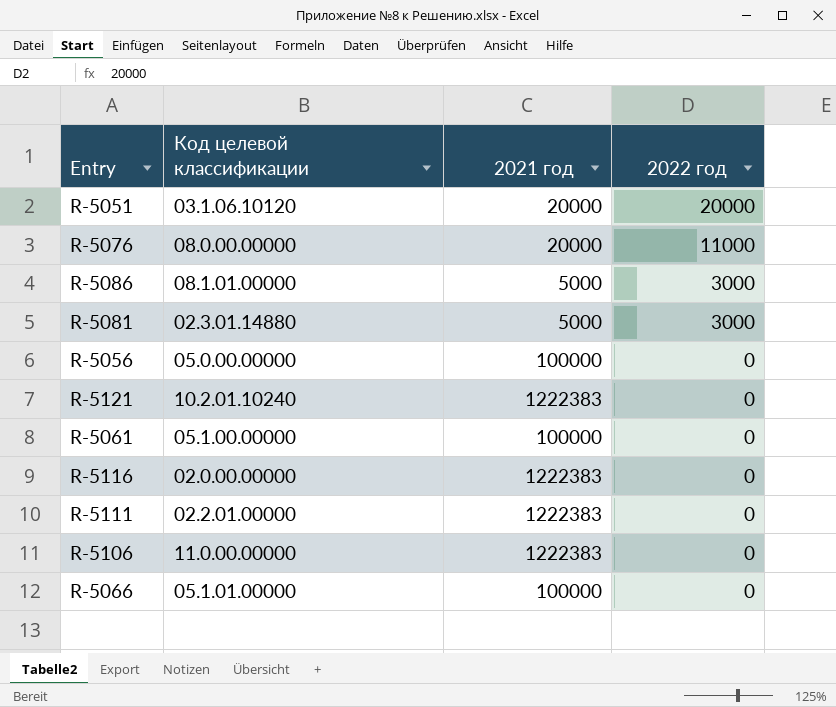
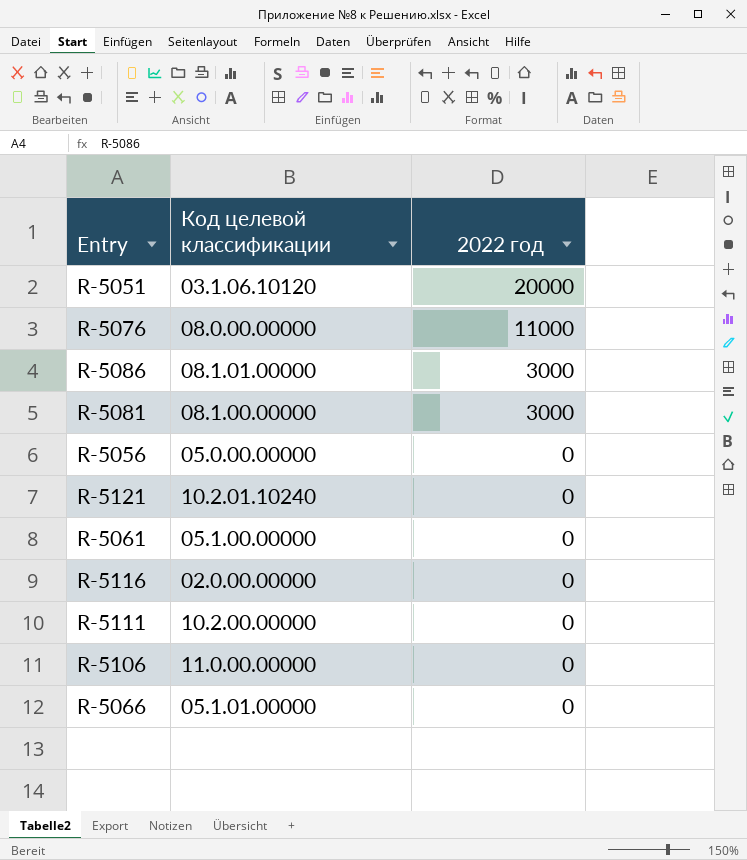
column 2021 год | position: 3 -> none
R-5081 | Код целевой классификации: 02.3.01.14880 -> 08.1.00.00000
R-5111 | Код целевой классификации: 02.2.01.00000 -> 10.2.00.00000

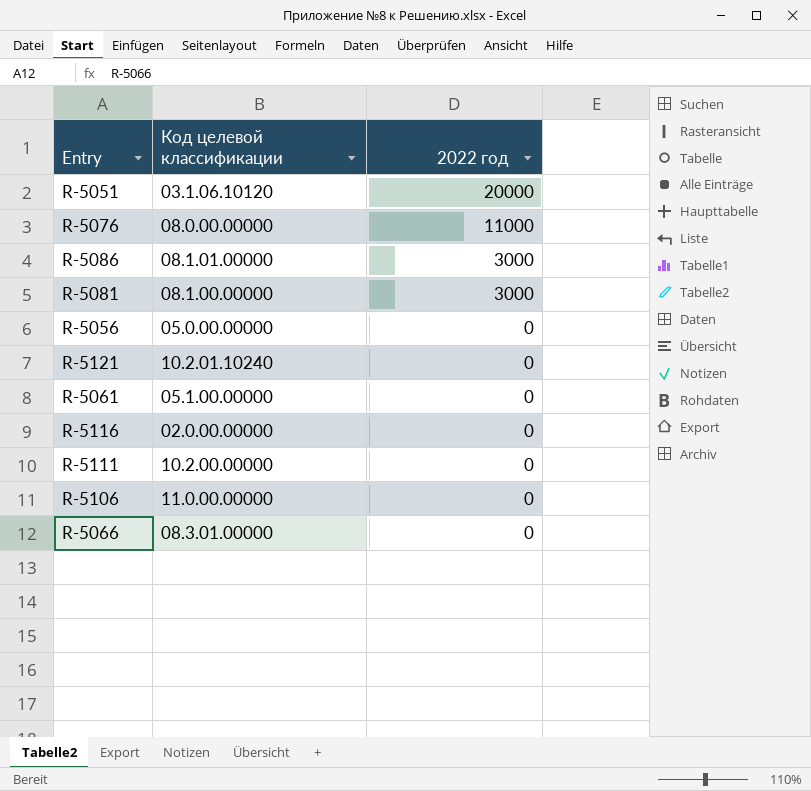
R-5066 | Код целевой классификации: 05.1.01.00000 -> 08.3.01.00000

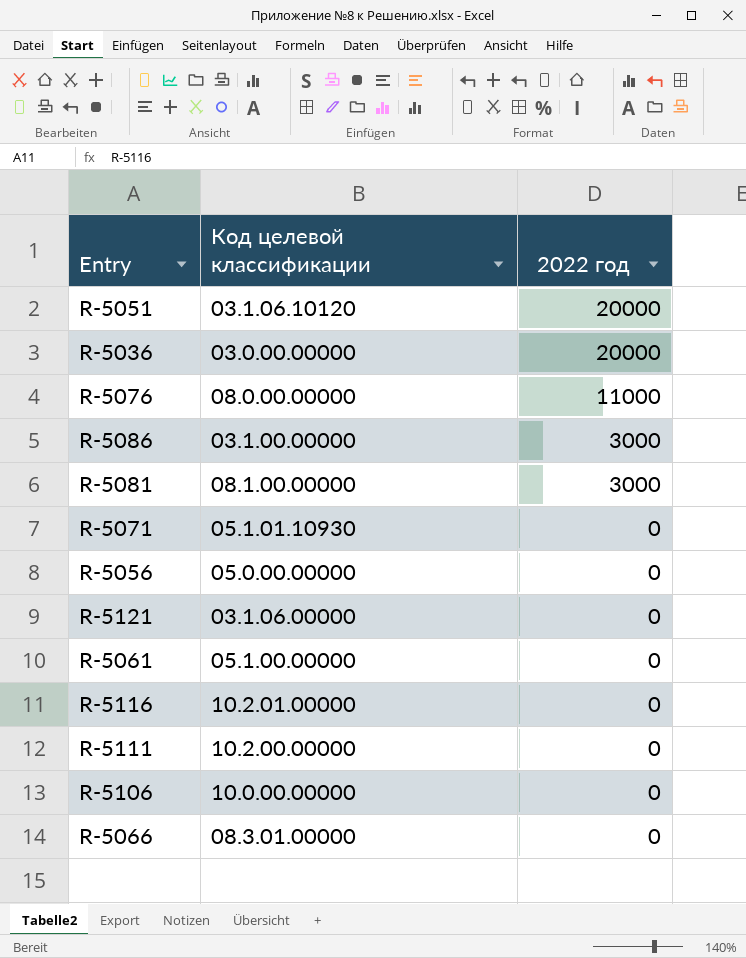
row R-5036: none -> 03.0.00.00000 | 20000
R-5086 | Код целевой классификации: 08.1.01.00000 -> 03.1.00.00000
row R-5071: none -> 05.1.01.10930 | 0
R-5121 | Код целевой классификации: 10.2.01.10240 -> 03.1.06.00000
R-5116 | Код целевой классификации: 02.0.00.00000 -> 10.2.01.00000
R-5106 | Код целевой классификации: 11.0.00.00000 -> 10.0.00.00000

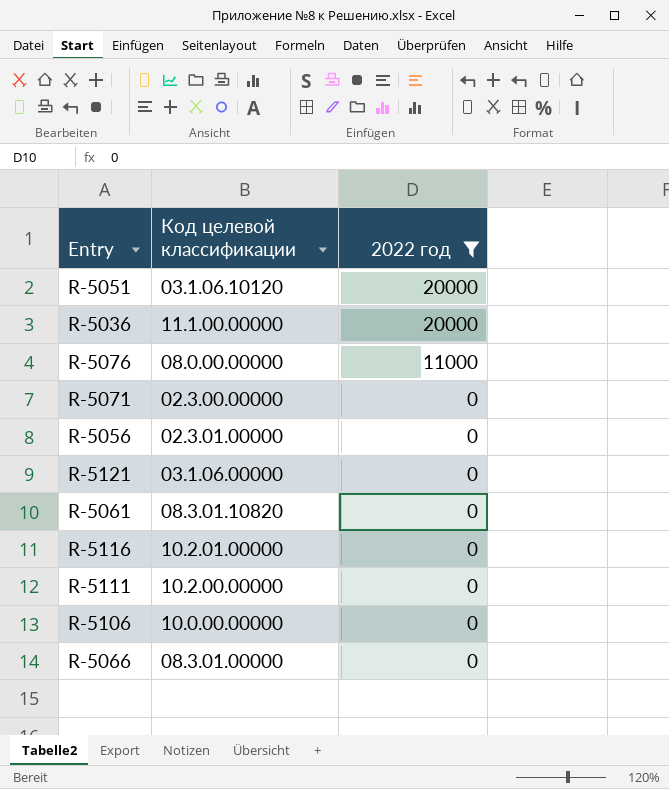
filter: none -> 2022 год != 3000
R-5036 | Код целевой классификации: 03.0.00.00000 -> 11.1.00.00000
R-5071 | Код целевой классификации: 05.1.01.10930 -> 02.3.00.00000
R-5056 | Код целевой классификации: 05.0.00.00000 -> 02.3.01.00000
R-5061 | Код целевой классификации: 05.1.00.00000 -> 08.3.01.10820

